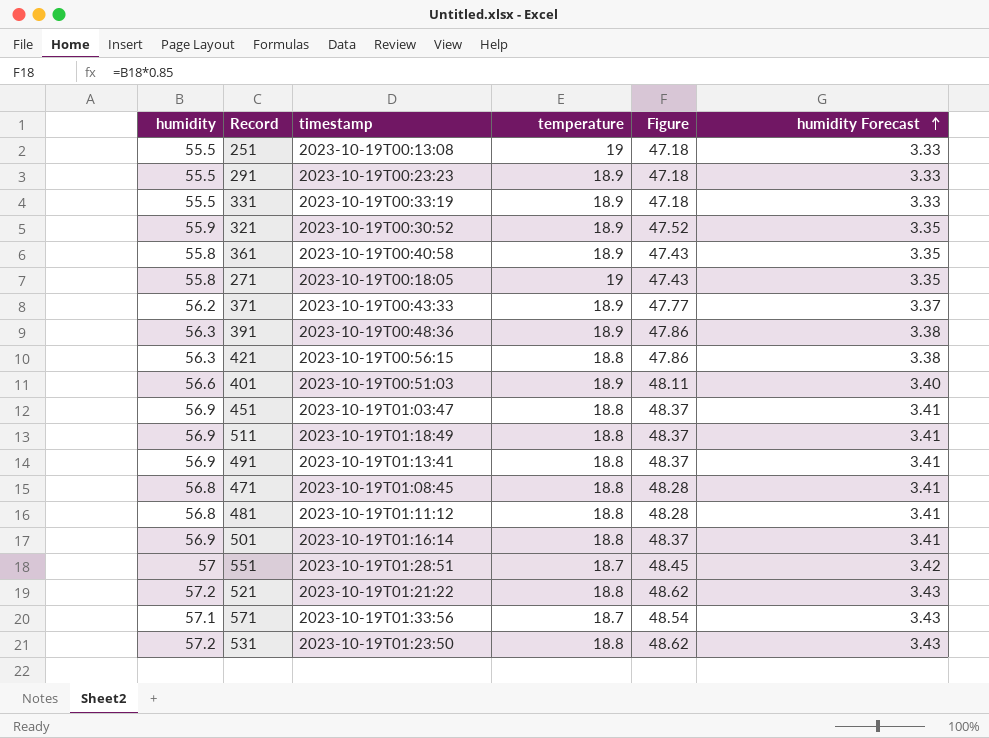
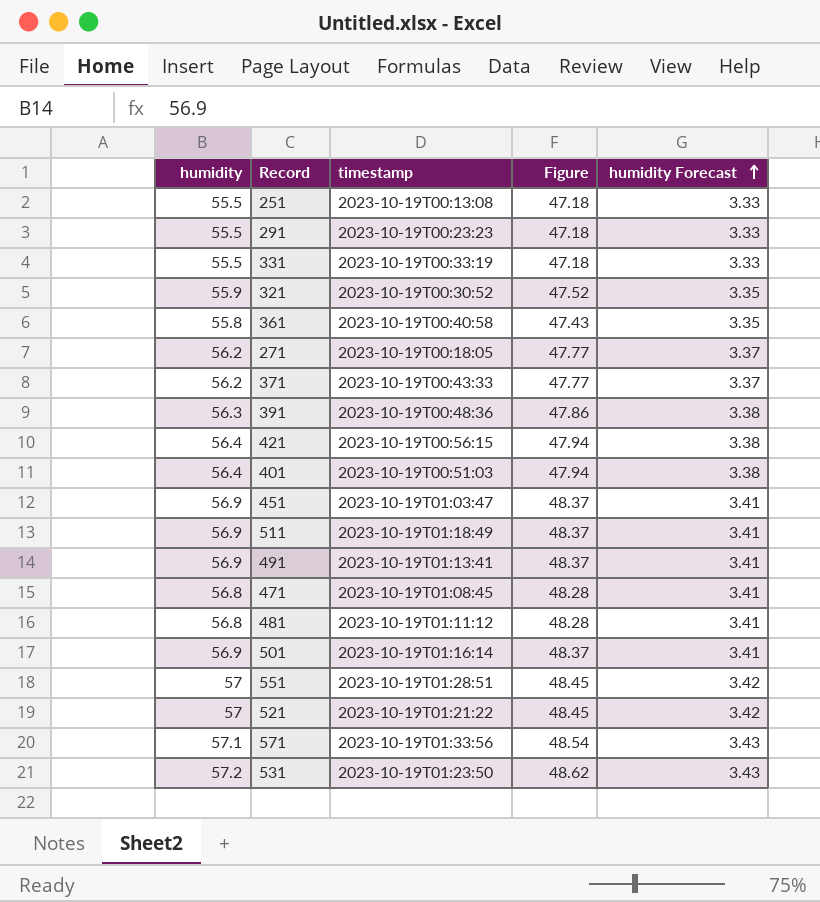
column temperature | position: 4 -> none
271 | humidity: 55.8 -> 56.2
271 | Figure: 47.43 -> 47.77
271 | humidity Forecast: 3.35 -> 3.37
421 | humidity: 56.3 -> 56.4
421 | Figure: 47.86 -> 47.94
401 | humidity: 56.6 -> 56.4
401 | Figure: 48.11 -> 47.94
401 | humidity Forecast: 3.40 -> 3.38
521 | humidity: 57.2 -> 57
521 | Figure: 48.62 -> 48.45
521 | humidity Forecast: 3.43 -> 3.42

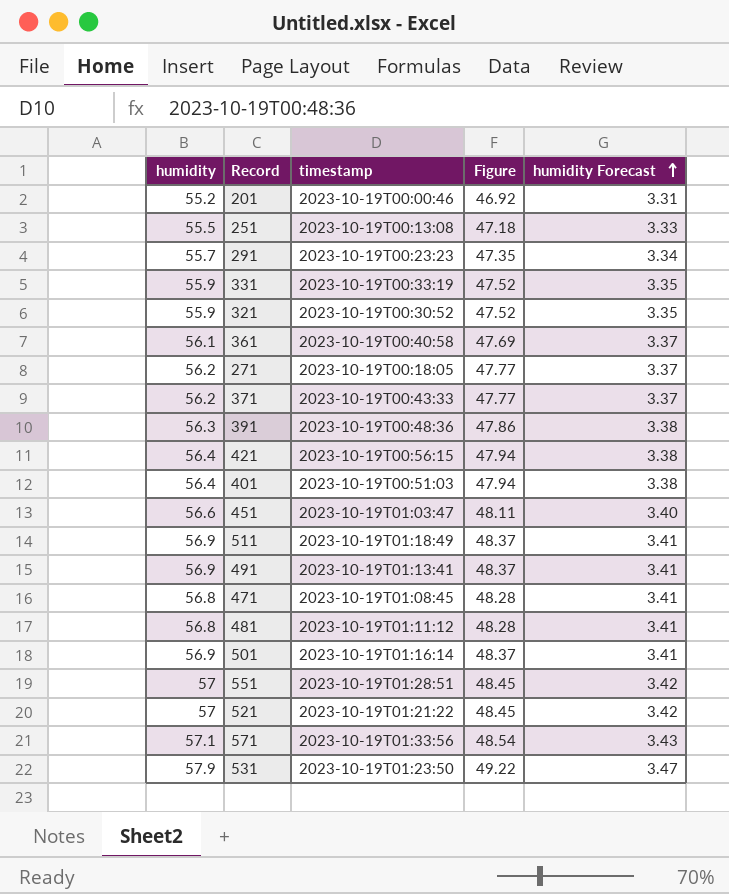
row 201: none -> 55.2 | 2023-10-19T00:00:46 | 46.92 | 3.31
291 | humidity: 55.5 -> 55.7
291 | Figure: 47.18 -> 47.35
291 | humidity Forecast: 3.33 -> 3.34
331 | humidity: 55.5 -> 55.9
331 | Figure: 47.18 -> 47.52
331 | humidity Forecast: 3.33 -> 3.35
361 | humidity: 55.8 -> 56.1
361 | Figure: 47.43 -> 47.69
361 | humidity Forecast: 3.35 -> 3.37
451 | humidity: 56.9 -> 56.6
451 | Figure: 48.37 -> 48.11
451 | humidity Forecast: 3.41 -> 3.40
531 | humidity: 57.2 -> 57.9
531 | Figure: 48.62 -> 49.22
531 | humidity Forecast: 3.43 -> 3.47

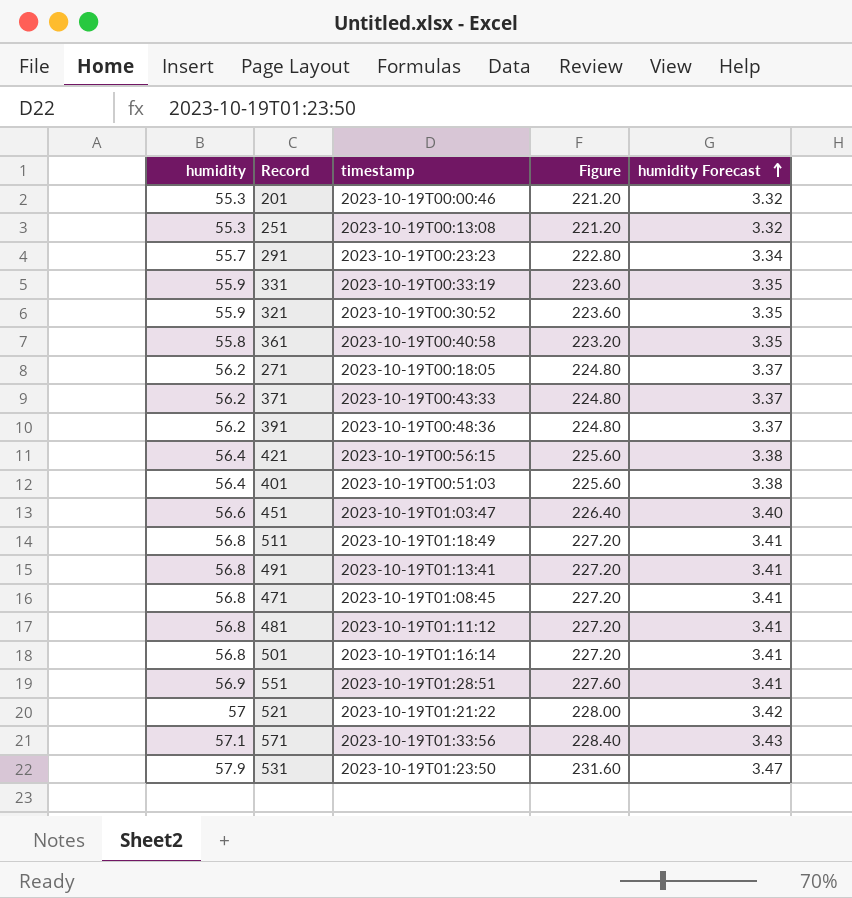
column Figure | formula: [humidity] * 0.85 -> [humidity] * 4
201 | humidity: 55.2 -> 55.3
201 | humidity Forecast: 3.31 -> 3.32
251 | humidity: 55.5 -> 55.3
251 | humidity Forecast: 3.33 -> 3.32
361 | humidity: 56.1 -> 55.8
361 | humidity Forecast: 3.37 -> 3.35
391 | humidity: 56.3 -> 56.2
391 | humidity Forecast: 3.38 -> 3.37
511 | humidity: 56.9 -> 56.8
491 | humidity: 56.9 -> 56.8
501 | humidity: 56.9 -> 56.8
551 | humidity: 57 -> 56.9
551 | humidity Forecast: 3.42 -> 3.41

